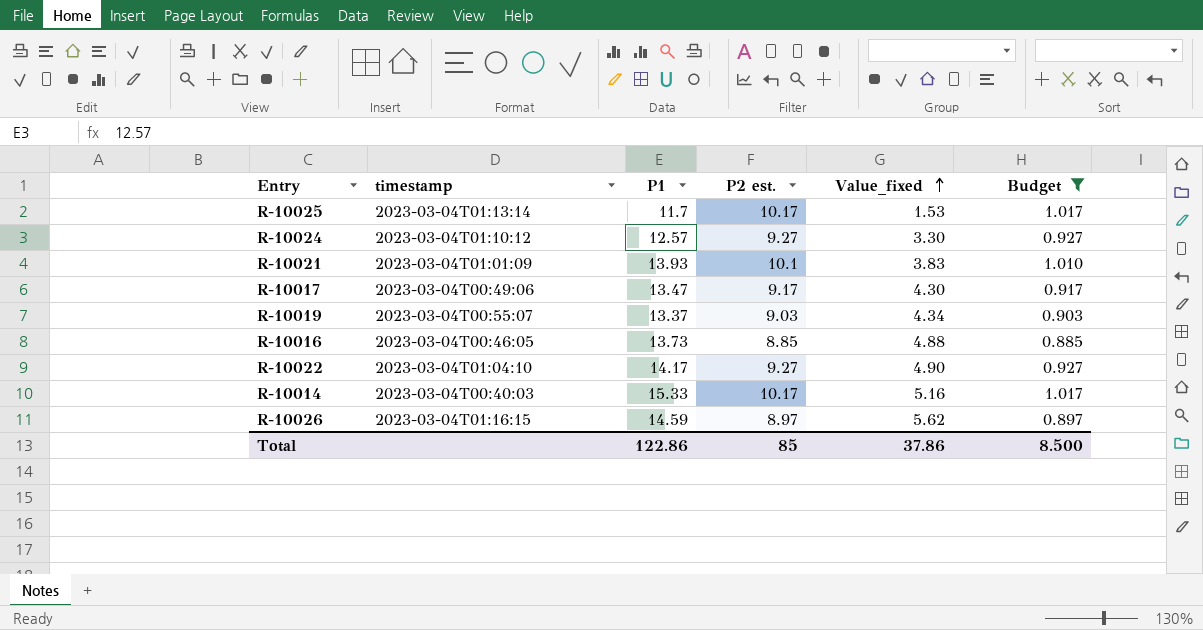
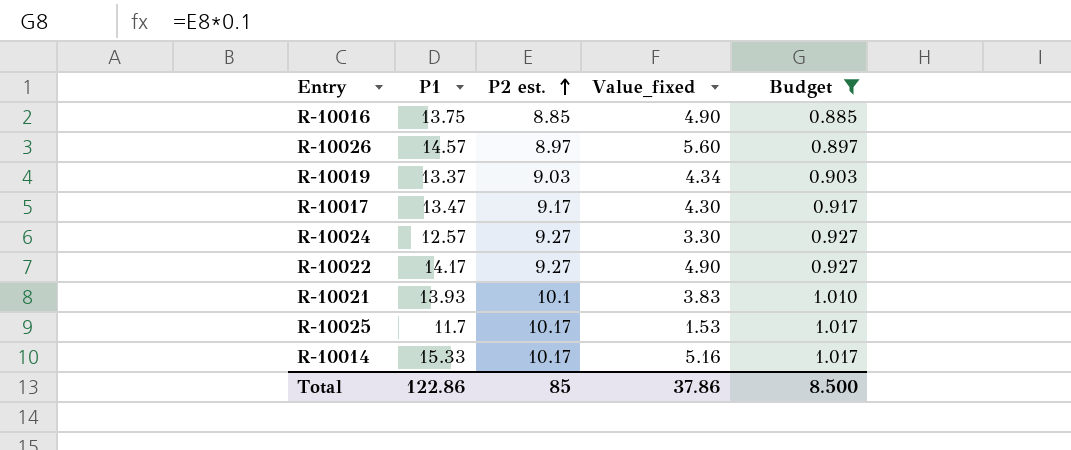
row order: Value_fixed ascending -> P2 est. ascending
column timestamp | position: 2 -> none
R-10016 | P1: 13.73 -> 13.75
R-10016 | Value_fixed: 4.88 -> 4.90
R-10026 | P1: 14.59 -> 14.57
R-10026 | Value_fixed: 5.62 -> 5.60

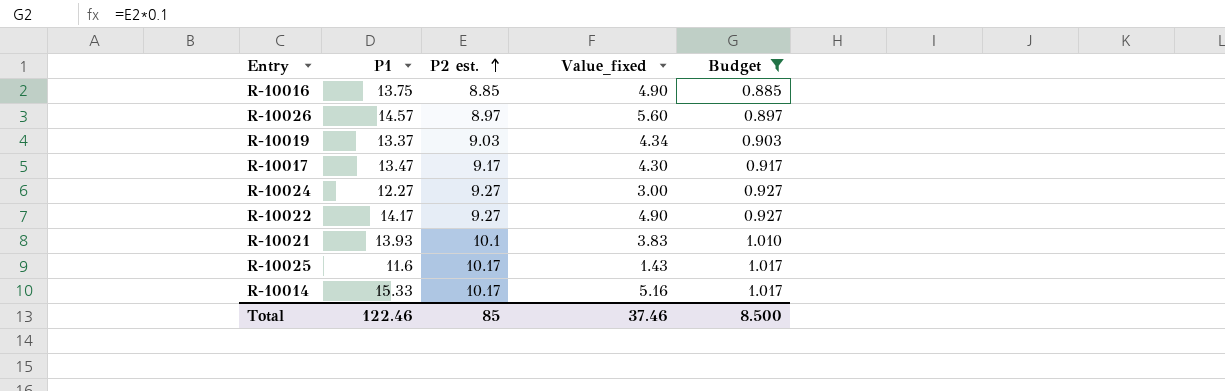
R-10024 | P1: 12.57 -> 12.27
R-10024 | Value_fixed: 3.30 -> 3.00
R-10025 | P1: 11.7 -> 11.6
R-10025 | Value_fixed: 1.53 -> 1.43
Total | P1: 122.86 -> 122.46
Total | Value_fixed: 37.86 -> 37.46

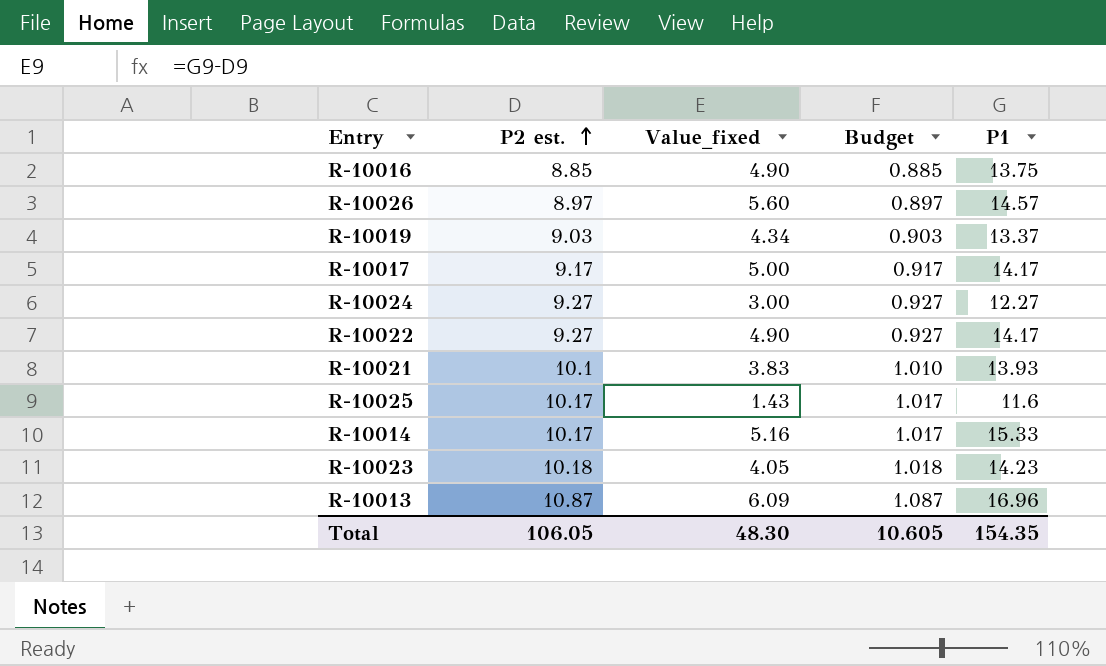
filter: Budget <= 1.017 -> none
column P1 | position: 2 -> 5
R-10017 | Value_fixed: 4.30 -> 5.00
R-10017 | P1: 13.47 -> 14.17
Total | P2 est.: 85 -> 106.05
Total | Value_fixed: 37.46 -> 48.30
Total | Budget: 8.500 -> 10.605
Total | P1: 122.46 -> 154.35

